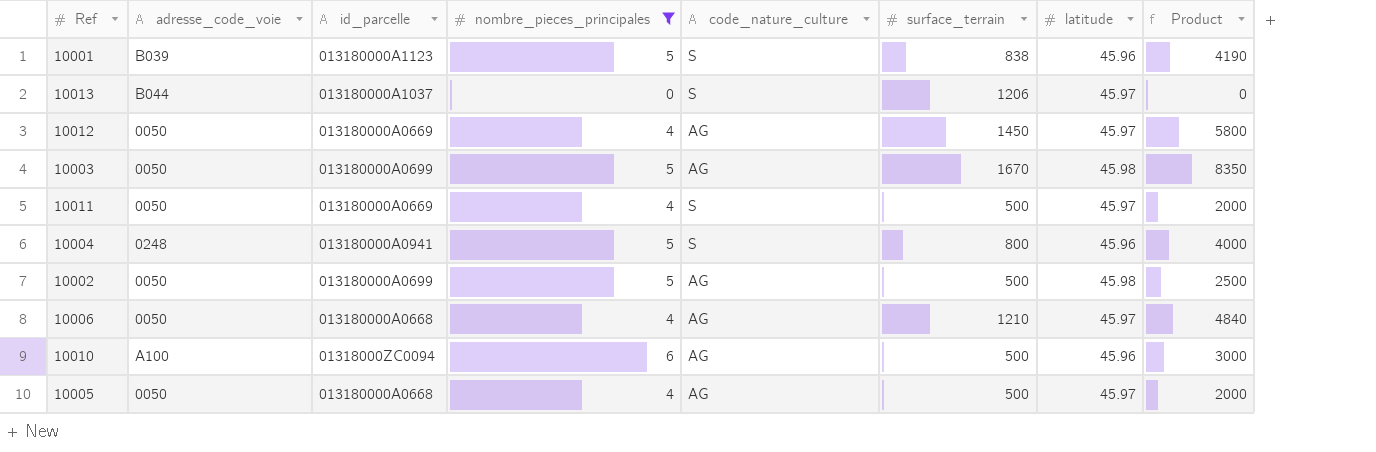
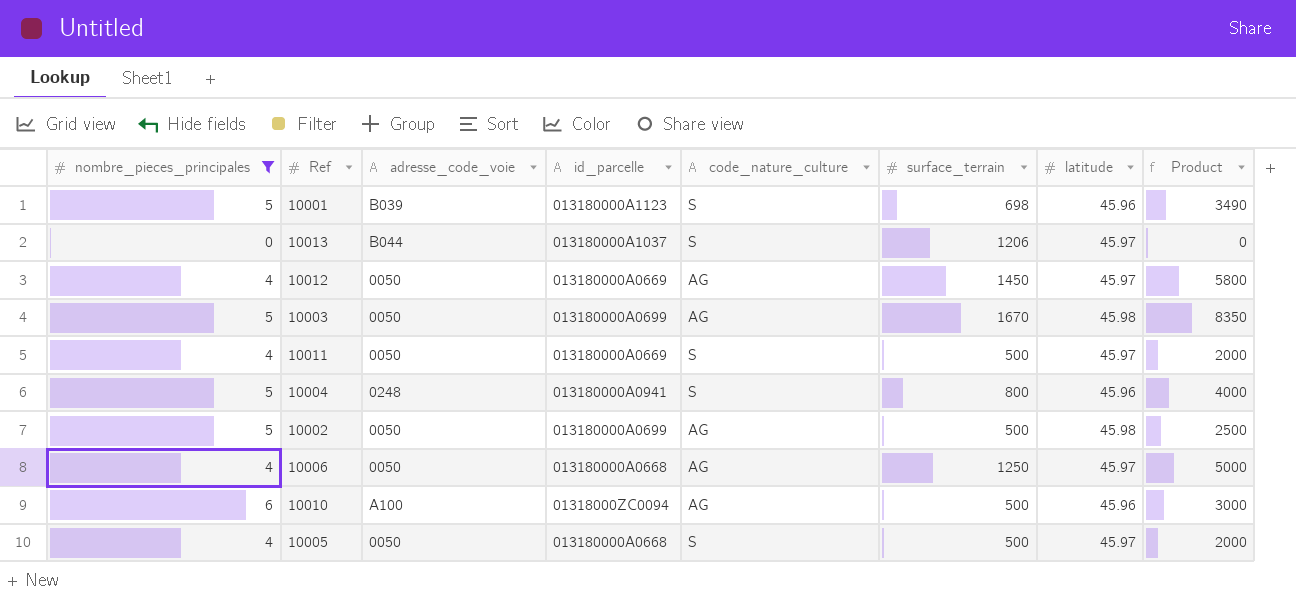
column nombre_pieces_principales | position: 4 -> 1
10001 | surface_terrain: 838 -> 698
10001 | Product: 4190 -> 3490
10006 | surface_terrain: 1210 -> 1250
10006 | Product: 4840 -> 5000
10005 | code_nature_culture: AG -> S

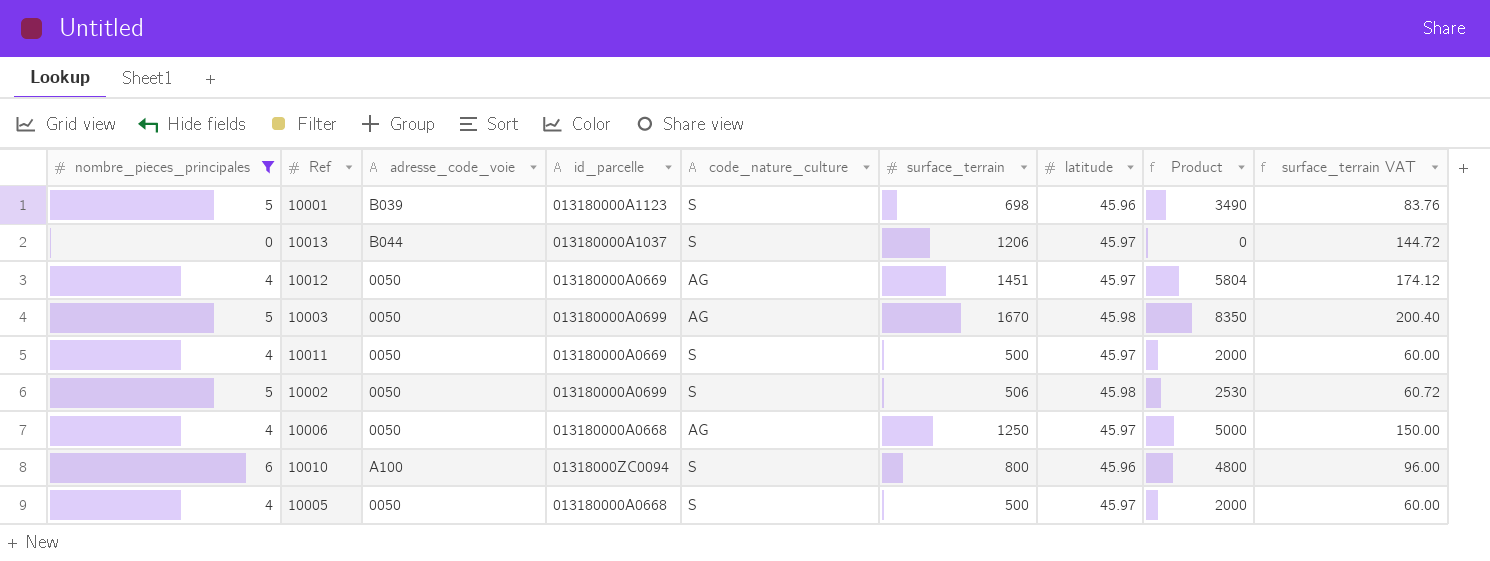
column surface_terrain VAT | formula: none -> [surface_terrain] * 0.12
row 10004: 5 | 0248 | 013180000A0941 | S | 800 | 45.96 | 4000 -> none
10012 | surface_terrain: 1450 -> 1451
10012 | Product: 5800 -> 5804
10002 | code_nature_culture: AG -> S
10002 | surface_terrain: 500 -> 506
10002 | Product: 2500 -> 2530
10010 | code_nature_culture: AG -> S
10010 | surface_terrain: 500 -> 800
10010 | Product: 3000 -> 4800

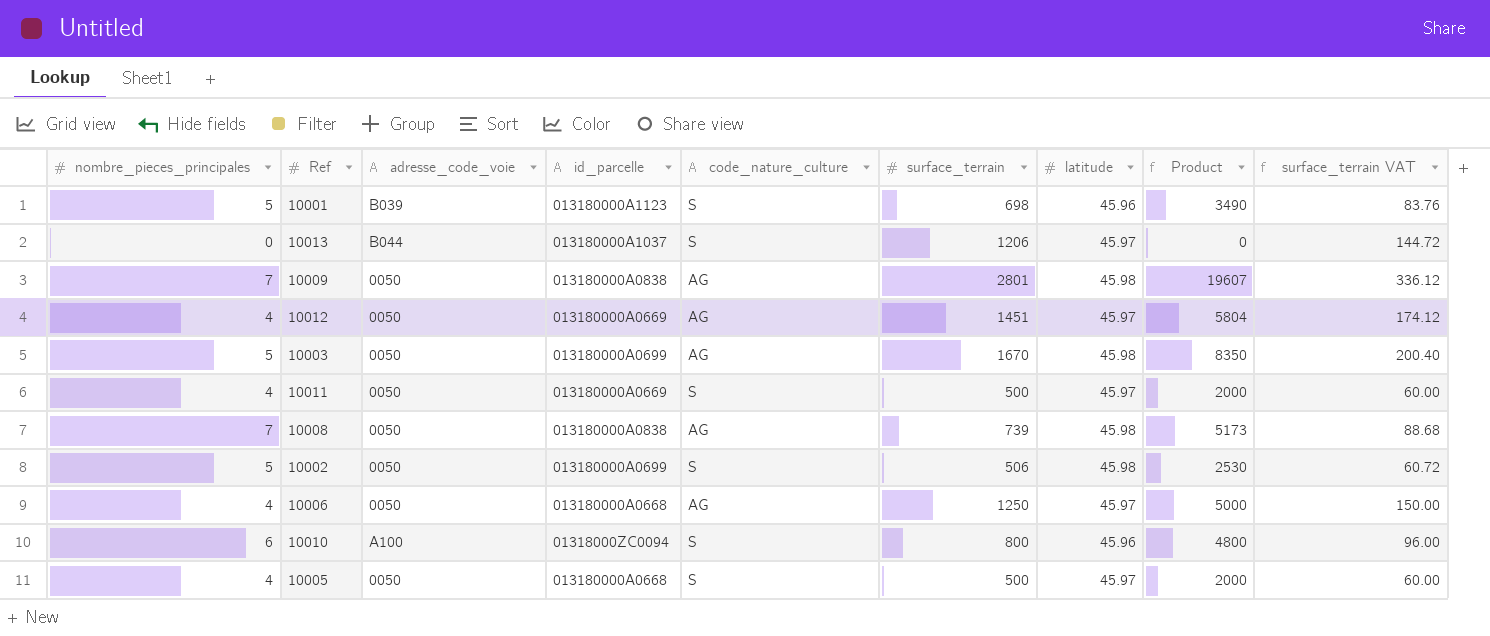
filter: nombre_pieces_principales != 7 -> none

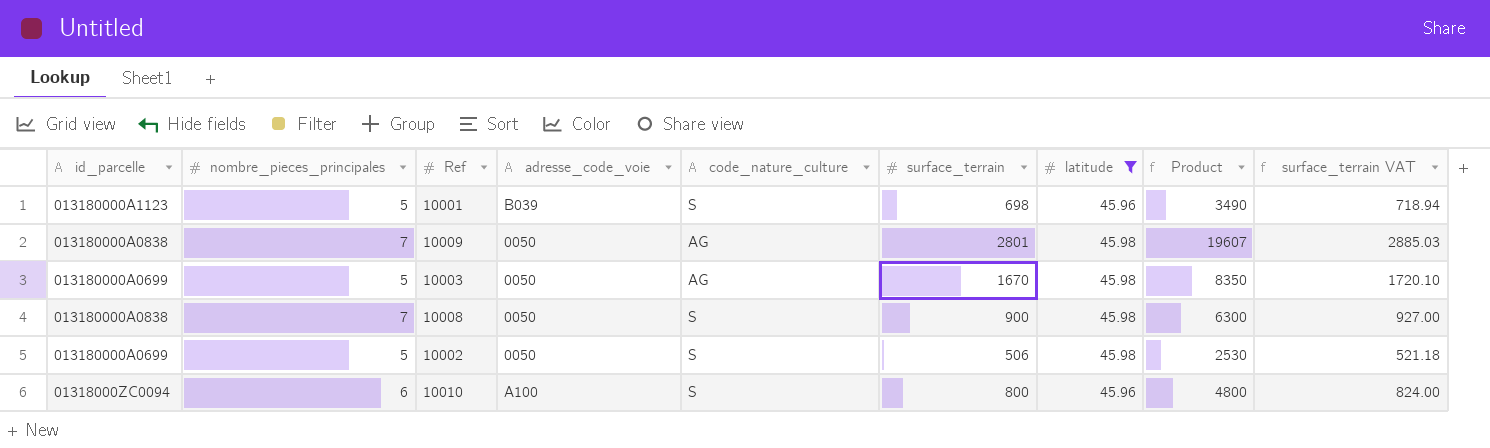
filter: none -> latitude != 45.97
column id_parcelle | position: 4 -> 1
column surface_terrain VAT | formula: [surface_terrain] * 0.12 -> [surface_terrain] * 1.03
10008 | code_nature_culture: AG -> S
10008 | surface_terrain: 739 -> 900
10008 | Product: 5173 -> 6300

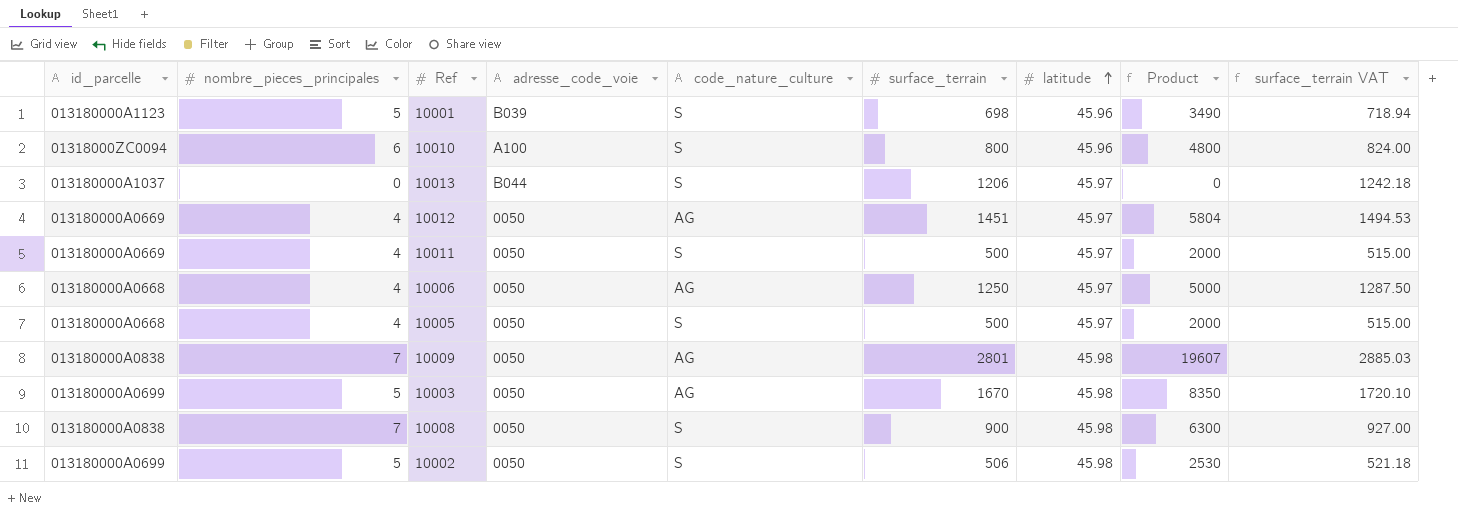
filter: latitude != 45.97 -> none
row order: none -> latitude ascending

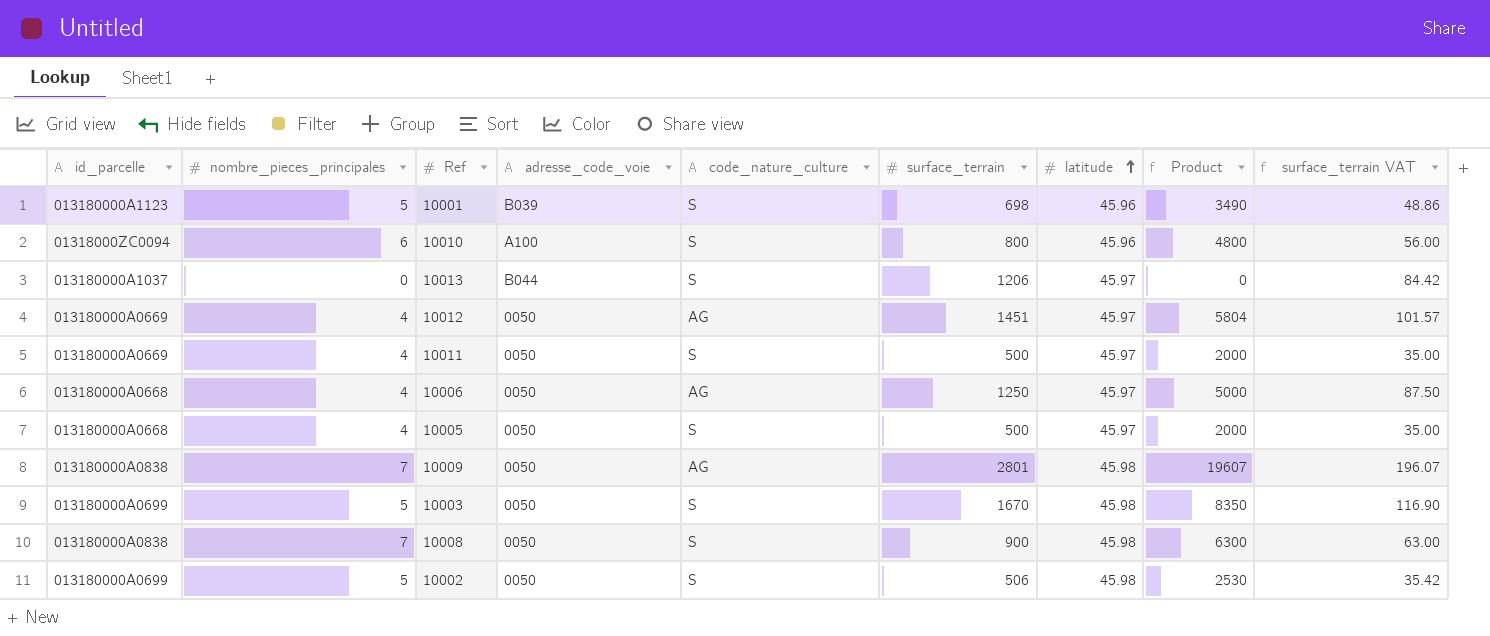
column surface_terrain VAT | formula: [surface_terrain] * 1.03 -> [surface_terrain] * 0.07
10003 | code_nature_culture: AG -> S

